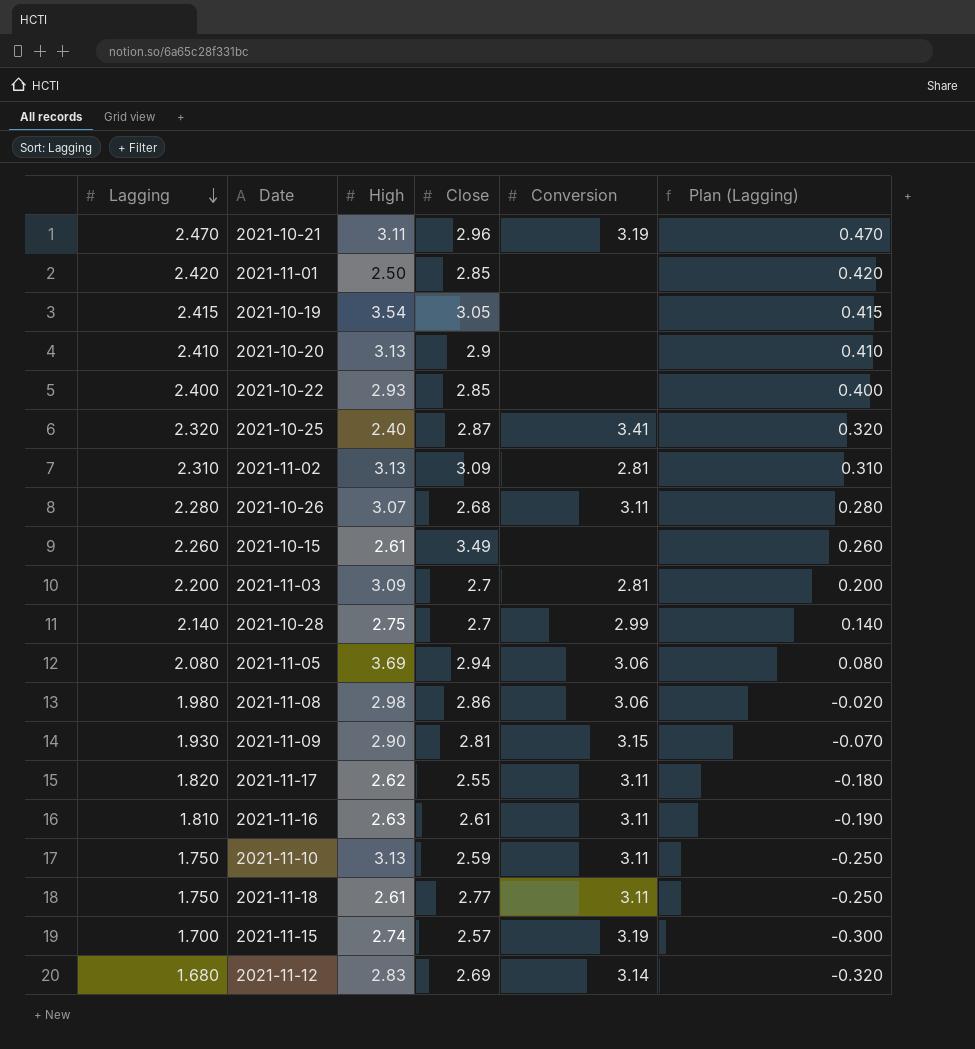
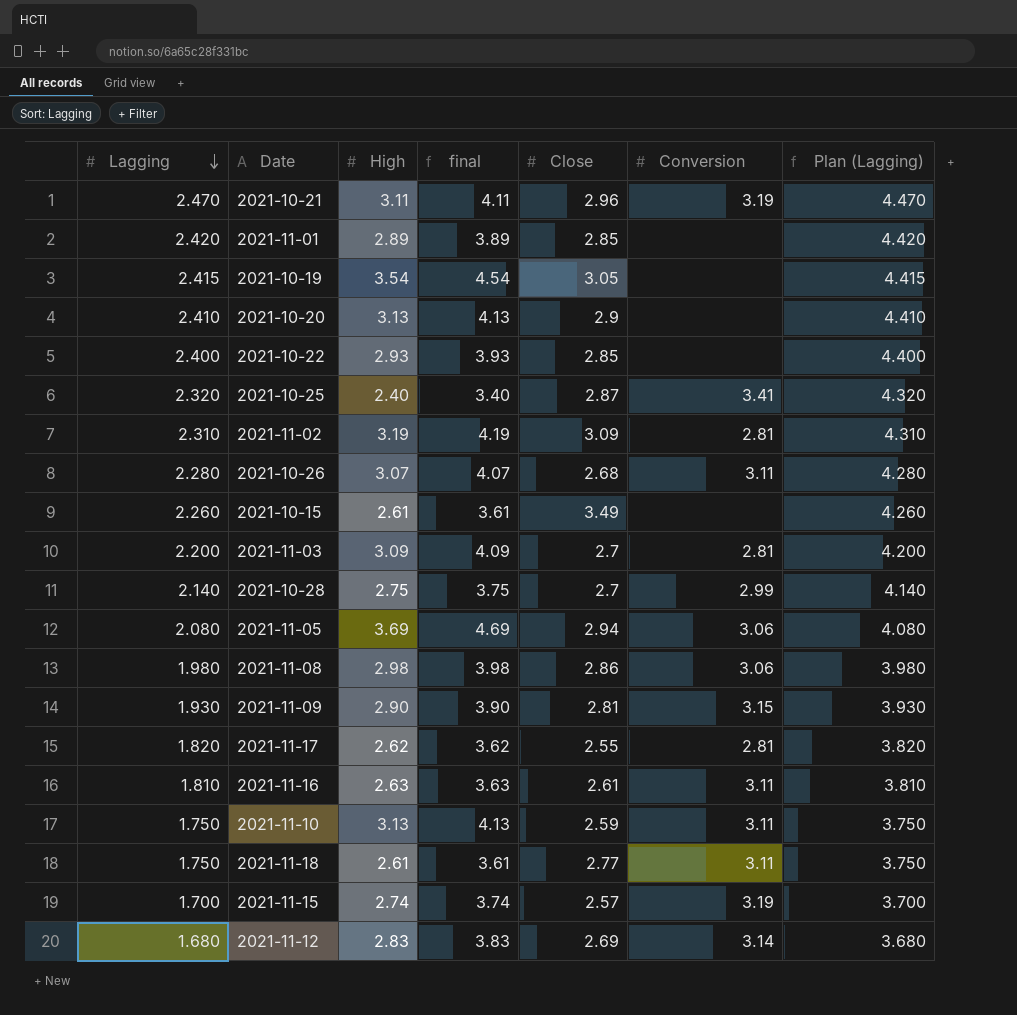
column final | formula: none -> [High] + 1
column Plan (Lagging) | formula: [Lagging] - 2 -> [Lagging] + 2
2021-11-01 | High: 2.50 -> 2.89
2021-11-02 | High: 3.13 -> 3.19
2021-11-17 | Conversion: 3.11 -> 2.81

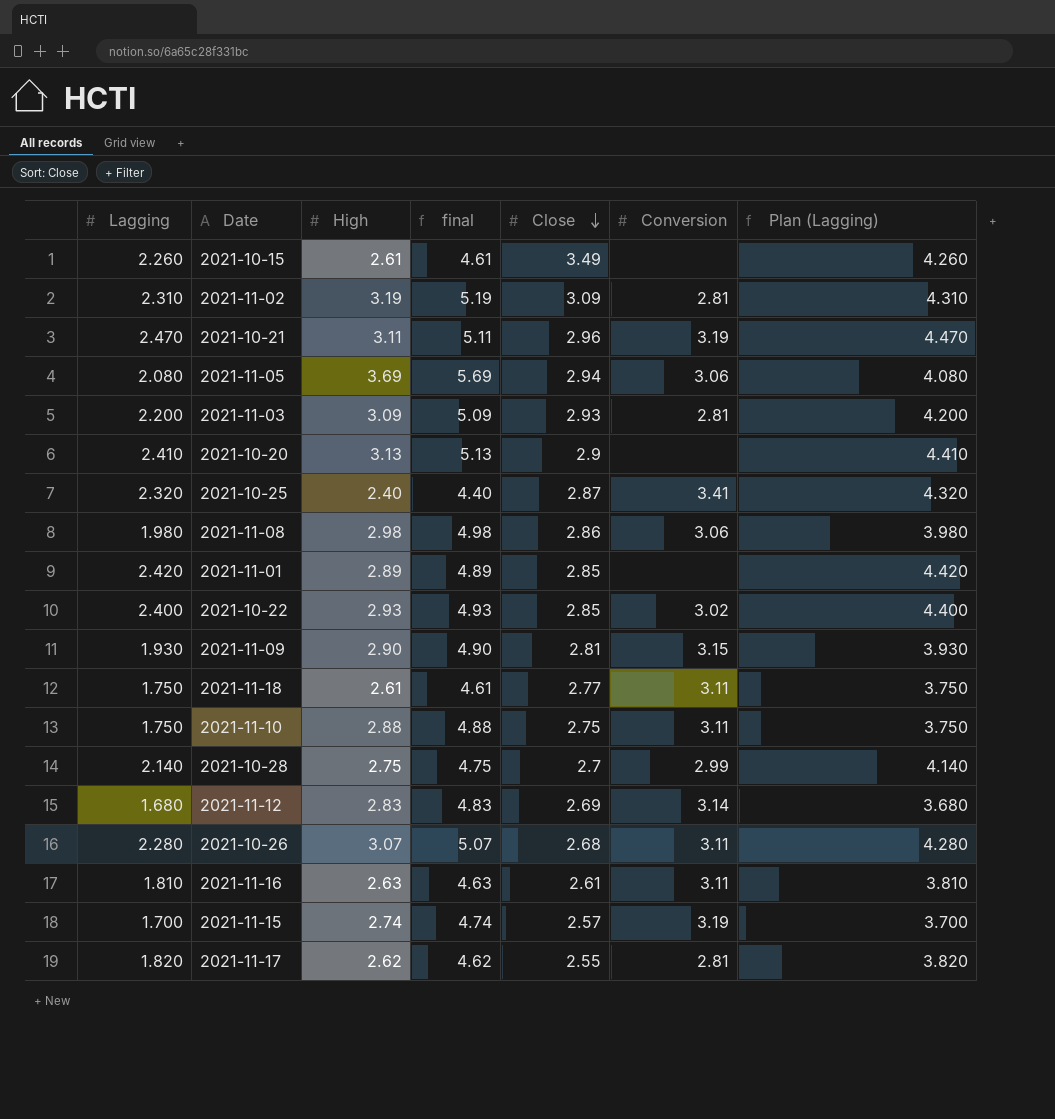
row order: Lagging descending -> Close descending
column final | formula: [High] + 1 -> [High] + 2
row 2021-10-19: 2.415 | 3.54 | 4.54 | 3.05 | none | 4.415 -> none
2021-11-03 | Close: 2.7 -> 2.93
2021-10-22 | Conversion: none -> 3.02
2021-11-10 | High: 3.13 -> 2.88
2021-11-10 | Close: 2.59 -> 2.75

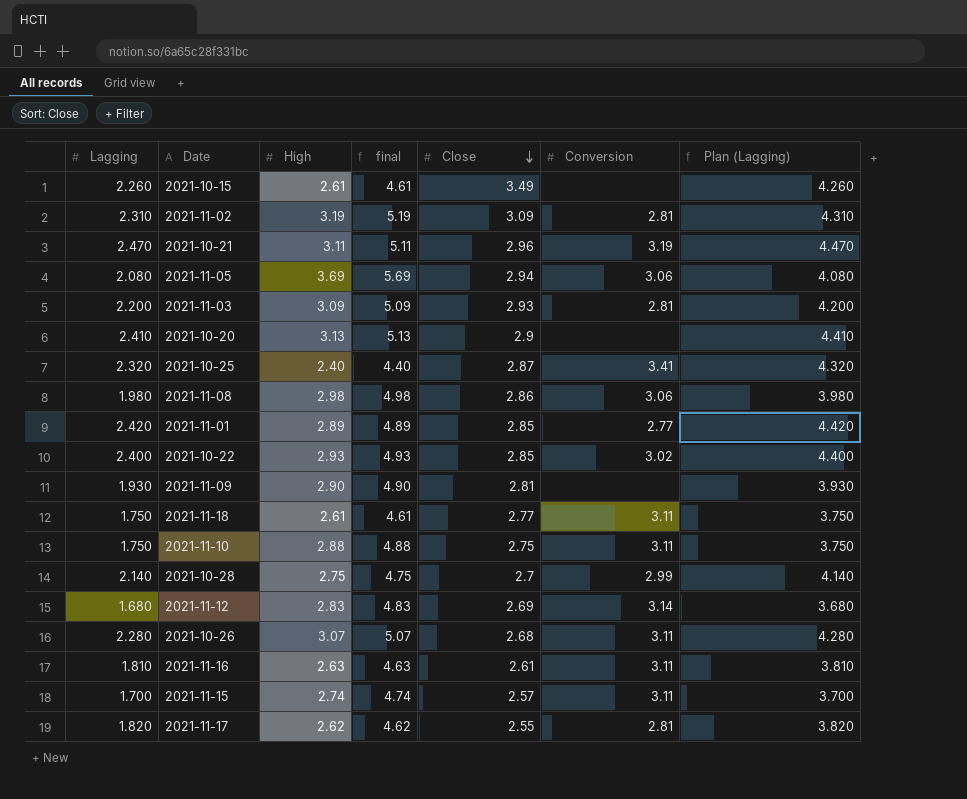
2021-11-01 | Conversion: none -> 2.77
2021-11-09 | Conversion: 3.15 -> none
2021-11-15 | Conversion: 3.19 -> 3.11

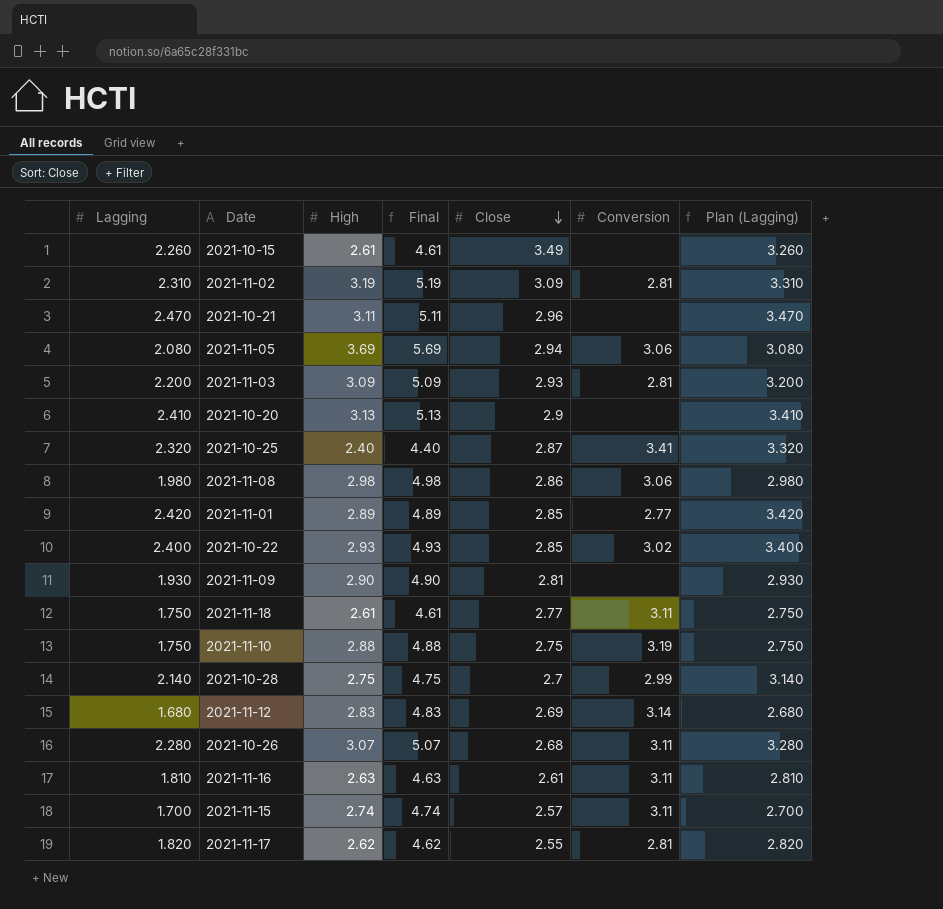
column name: final -> Final
column Plan (Lagging) | formula: [Lagging] + 2 -> [Lagging] + 1
2021-10-21 | Conversion: 3.19 -> none
2021-11-10 | Conversion: 3.11 -> 3.19

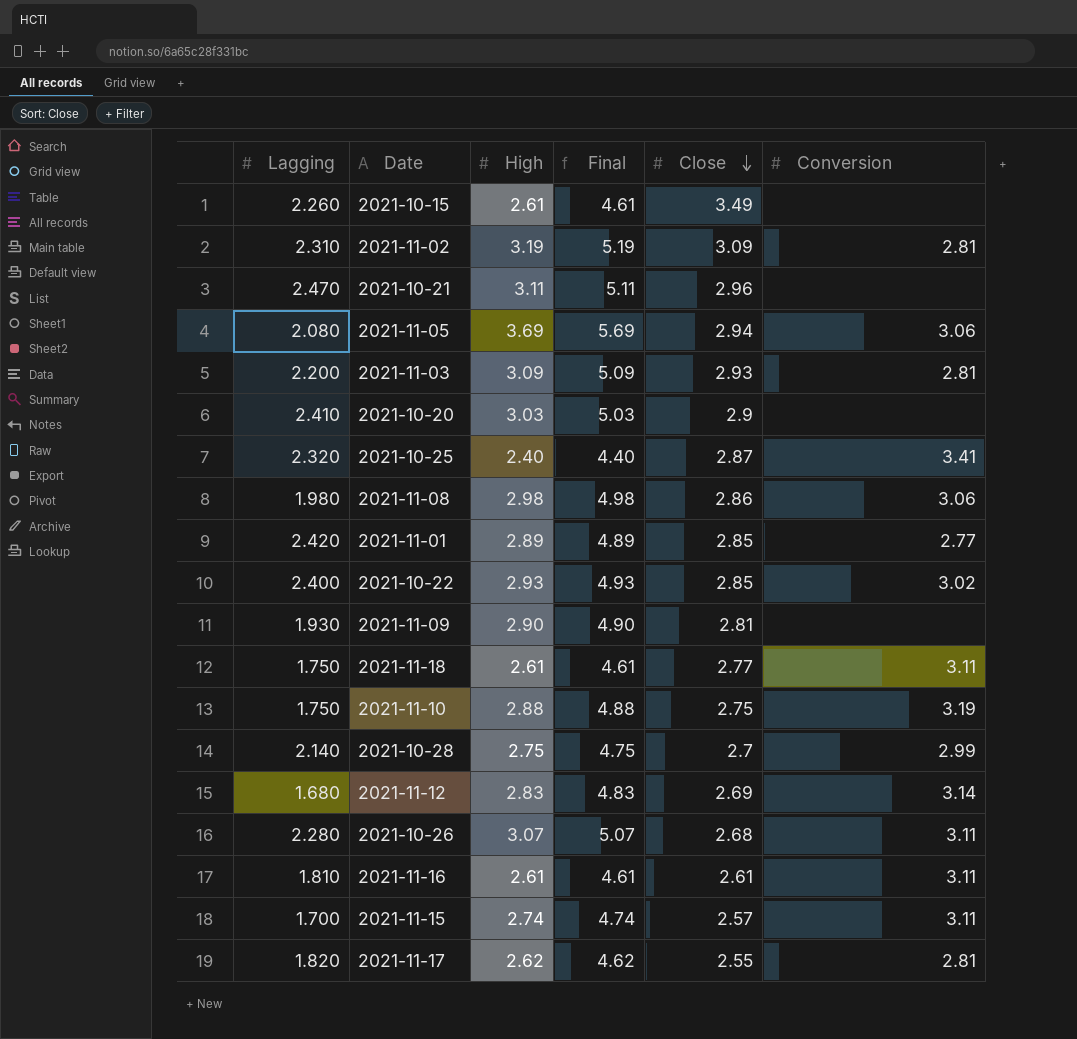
column Plan (Lagging) | formula: [Lagging] + 1 -> none
2021-10-20 | High: 3.13 -> 3.03
2021-10-20 | Final: 5.13 -> 5.03
2021-11-16 | High: 2.63 -> 2.61
2021-11-16 | Final: 4.63 -> 4.61

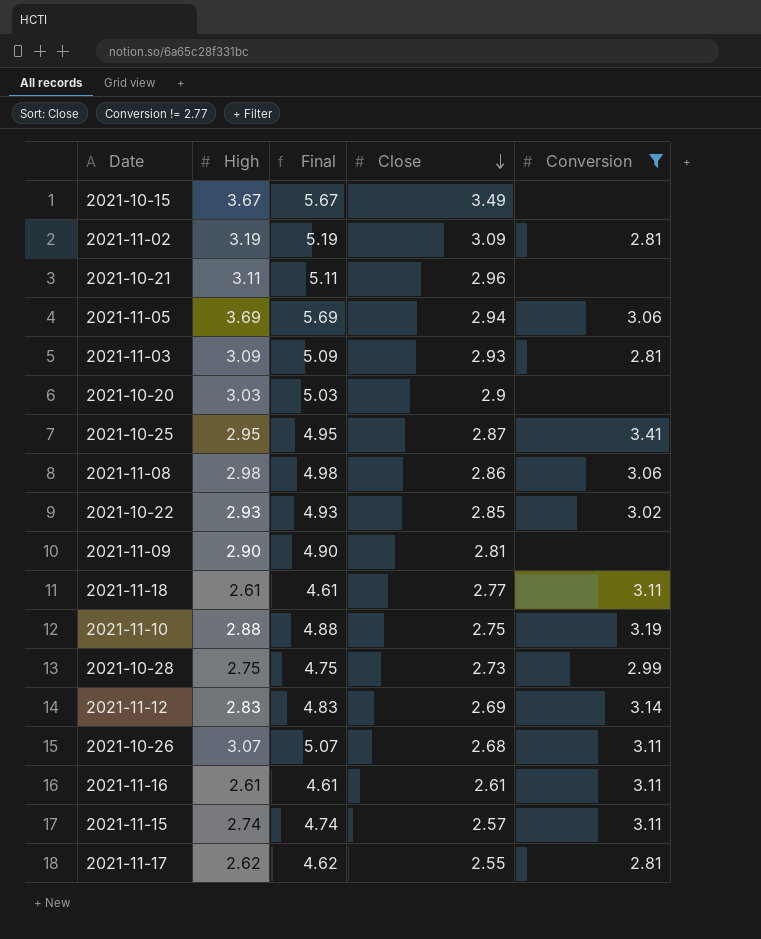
filter: none -> Conversion != 2.77
column Lagging | position: 1 -> none
2021-10-15 | High: 2.61 -> 3.67
2021-10-15 | Final: 4.61 -> 5.67
2021-10-25 | High: 2.40 -> 2.95
2021-10-25 | Final: 4.40 -> 4.95
2021-10-28 | Close: 2.7 -> 2.73

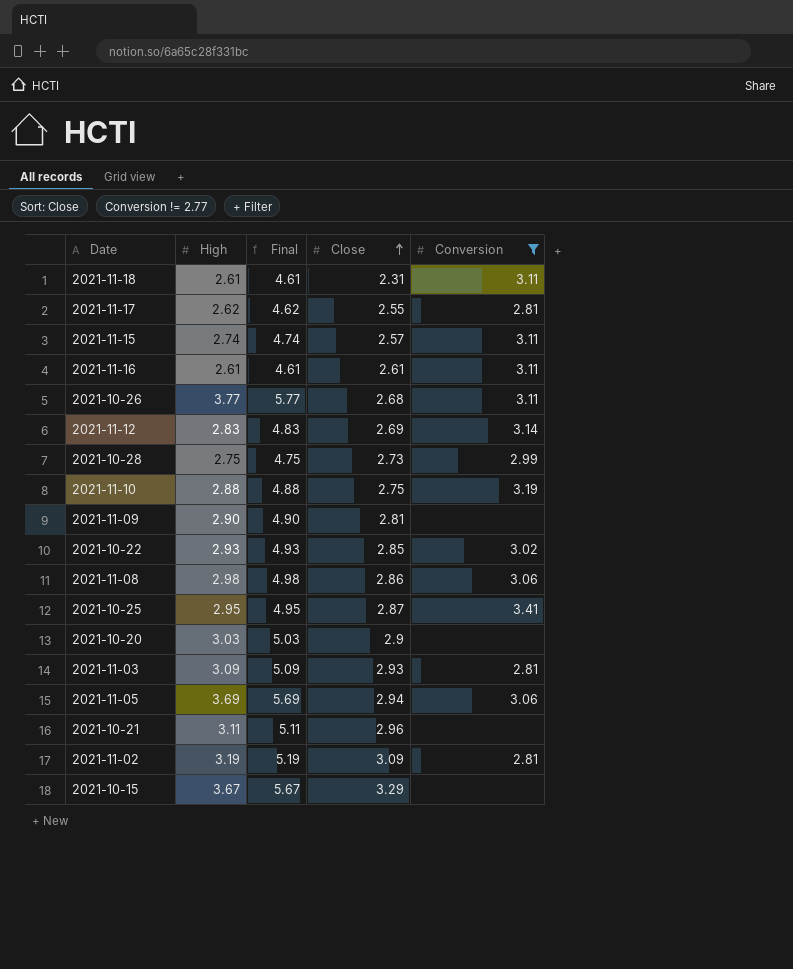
row order: Close descending -> Close ascending
2021-11-18 | Close: 2.77 -> 2.31
2021-10-26 | High: 3.07 -> 3.77
2021-10-26 | Final: 5.07 -> 5.77
2021-10-15 | Close: 3.49 -> 3.29

